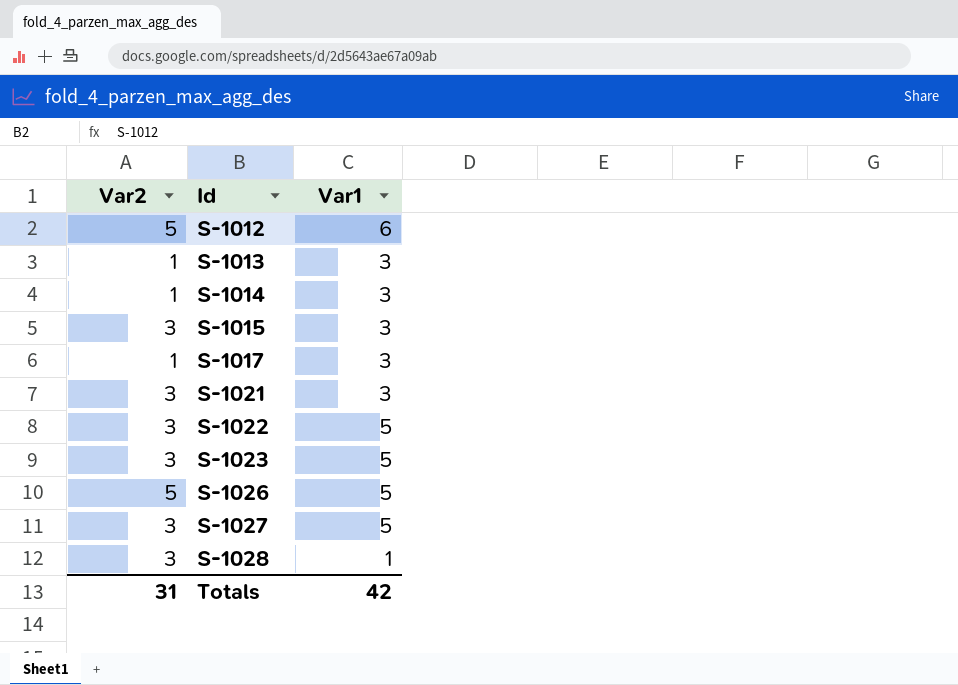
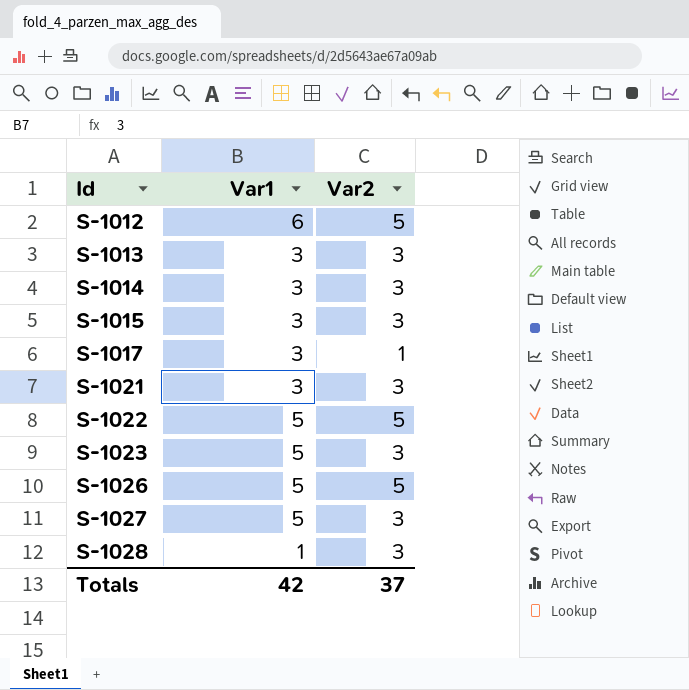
column Var2 | position: 1 -> 3
S-1013 | Var2: 1 -> 3
S-1014 | Var2: 1 -> 3
S-1022 | Var2: 3 -> 5
Totals | Var2: 31 -> 37

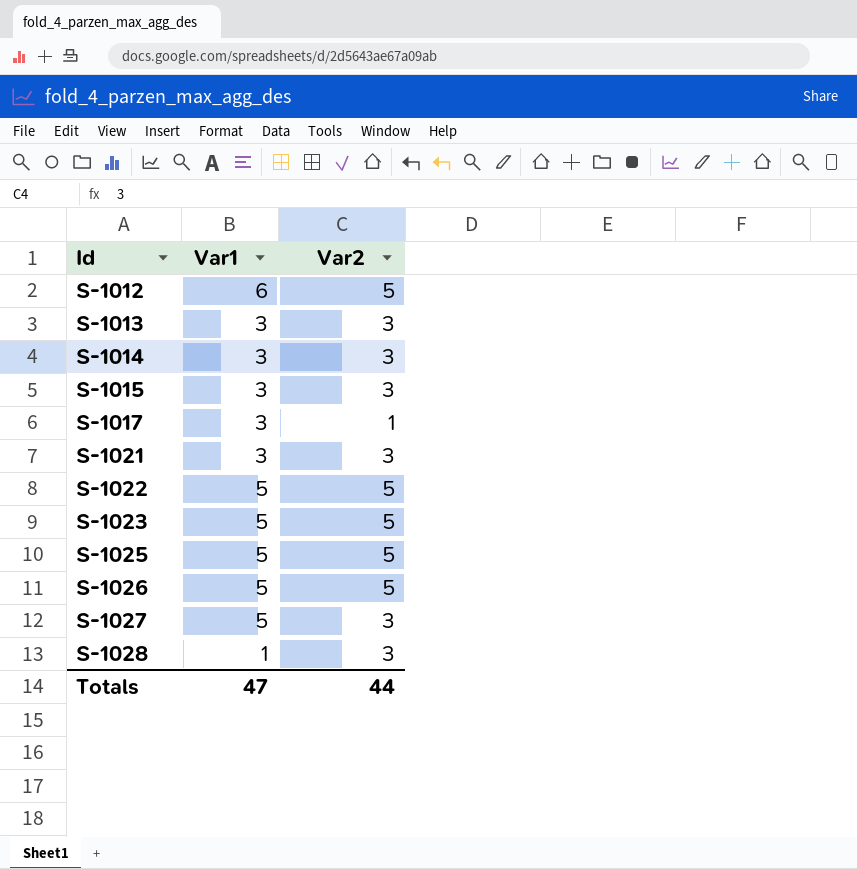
S-1023 | Var2: 3 -> 5
row S-1025: none -> 5 | 5
Totals | Var1: 42 -> 47
Totals | Var2: 37 -> 44

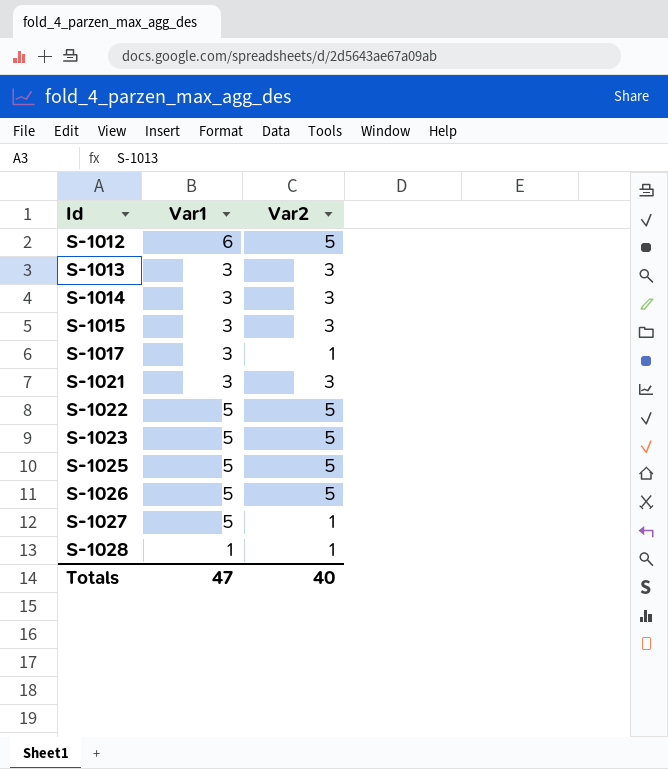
S-1027 | Var2: 3 -> 1
S-1028 | Var2: 3 -> 1
Totals | Var2: 44 -> 40

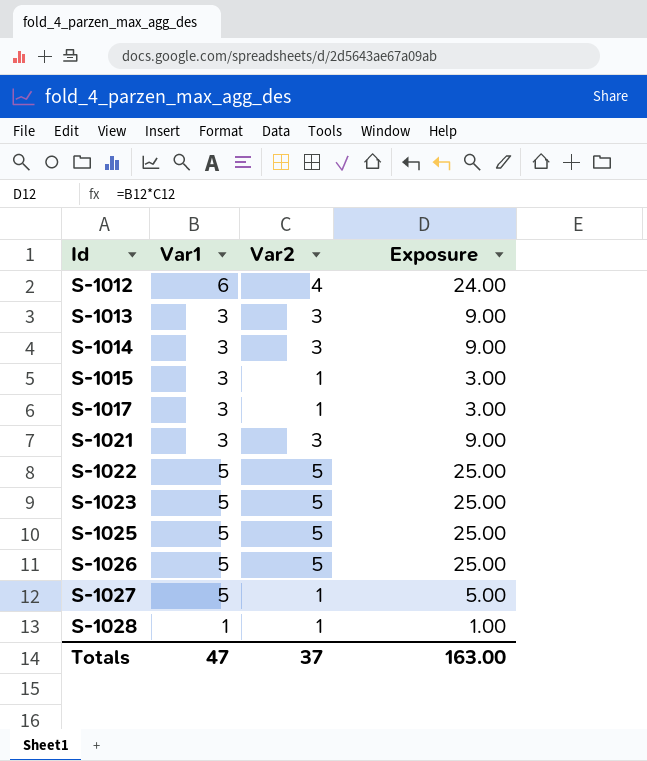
column Exposure | formula: none -> [Var1] * [Var2]
S-1012 | Var2: 5 -> 4
S-1015 | Var2: 3 -> 1
Totals | Var2: 40 -> 37

